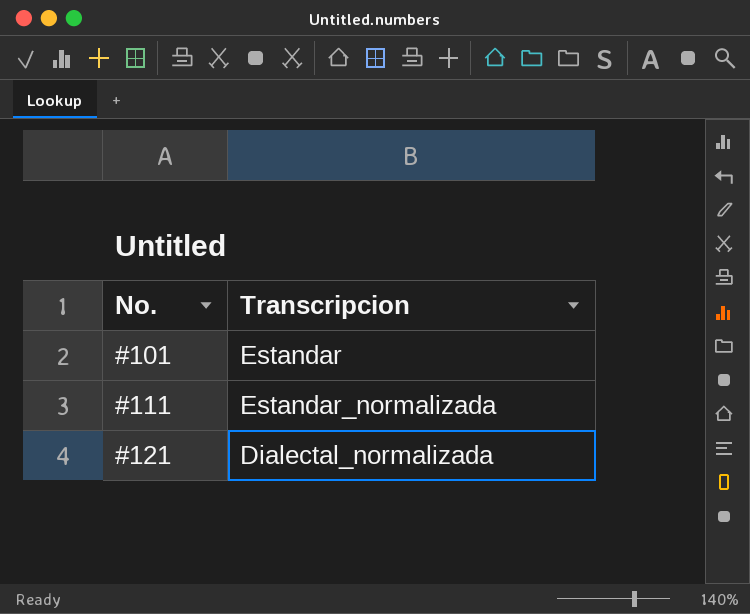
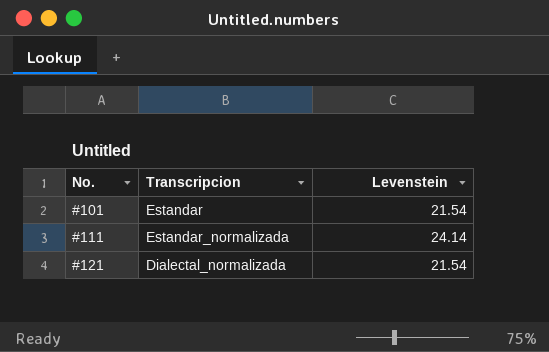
column Levenstein | position: none -> 3

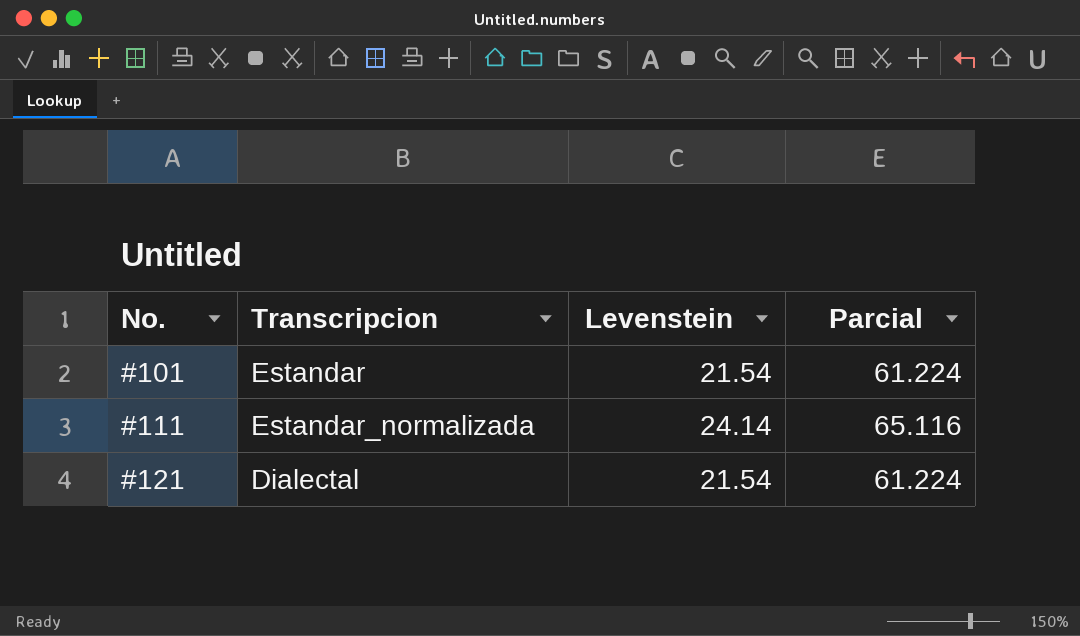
column Parcial | position: none -> 4
#121 | Transcripcion: Dialectal_normalizada -> Dialectal

